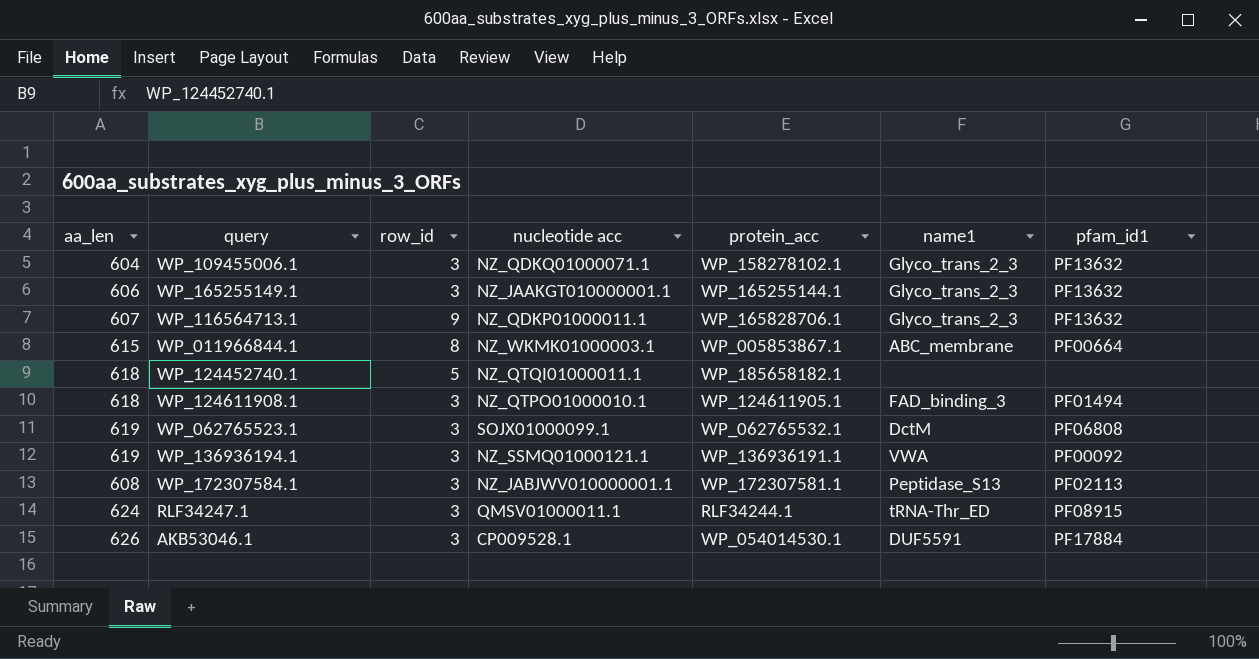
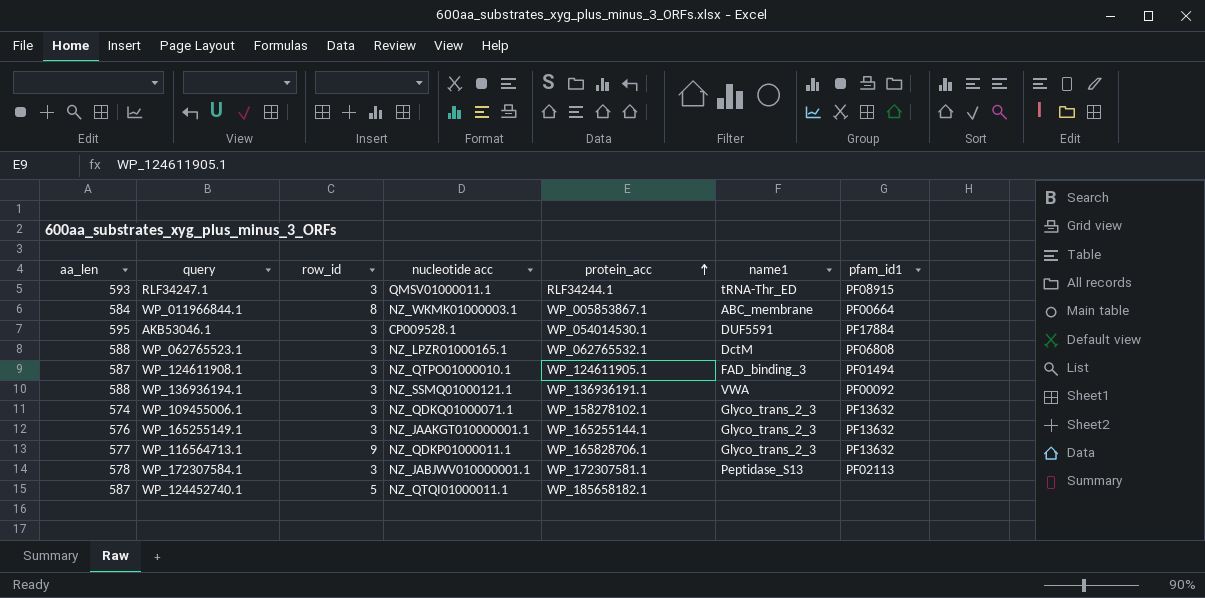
row order: none -> protein_acc ascending
RLF34247.1 | aa_len: 624 -> 593
WP_011966844.1 | aa_len: 615 -> 584
AKB53046.1 | aa_len: 626 -> 595
WP_062765523.1 | aa_len: 619 -> 588
WP_062765523.1 | nucleotide acc: SOJX01000099.1 -> NZ_LPZR01000165.1
WP_124611908.1 | aa_len: 618 -> 587
WP_136936194.1 | aa_len: 619 -> 588
WP_109455006.1 | aa_len: 604 -> 574
WP_165255149.1 | aa_len: 606 -> 576
WP_116564713.1 | aa_len: 607 -> 577
WP_172307584.1 | aa_len: 608 -> 578
WP_124452740.1 | aa_len: 618 -> 587

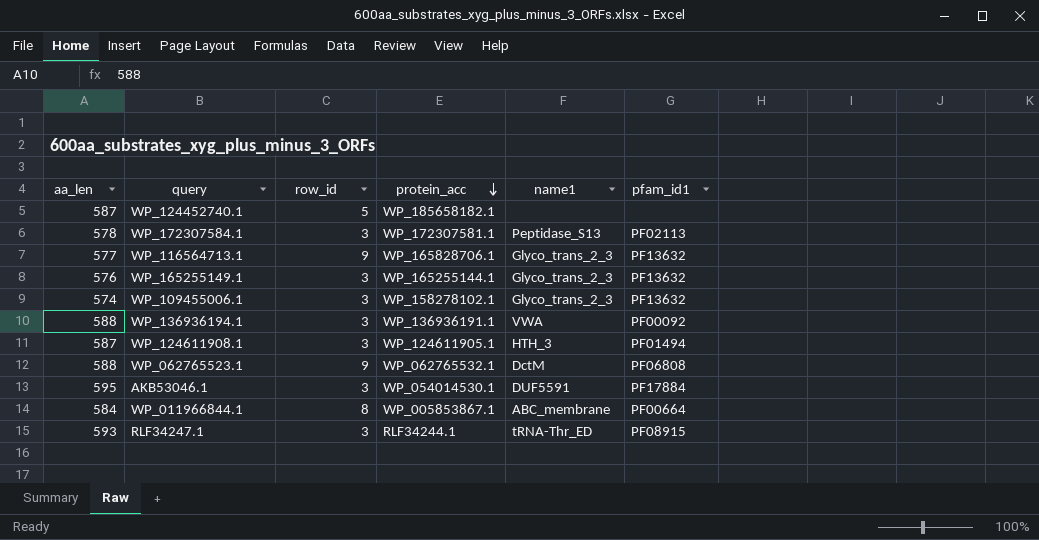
row order: protein_acc ascending -> protein_acc descending
column nucleotide acc | position: 4 -> none
WP_124611908.1 | name1: FAD_binding_3 -> HTH_3
WP_062765523.1 | row_id: 3 -> 9

